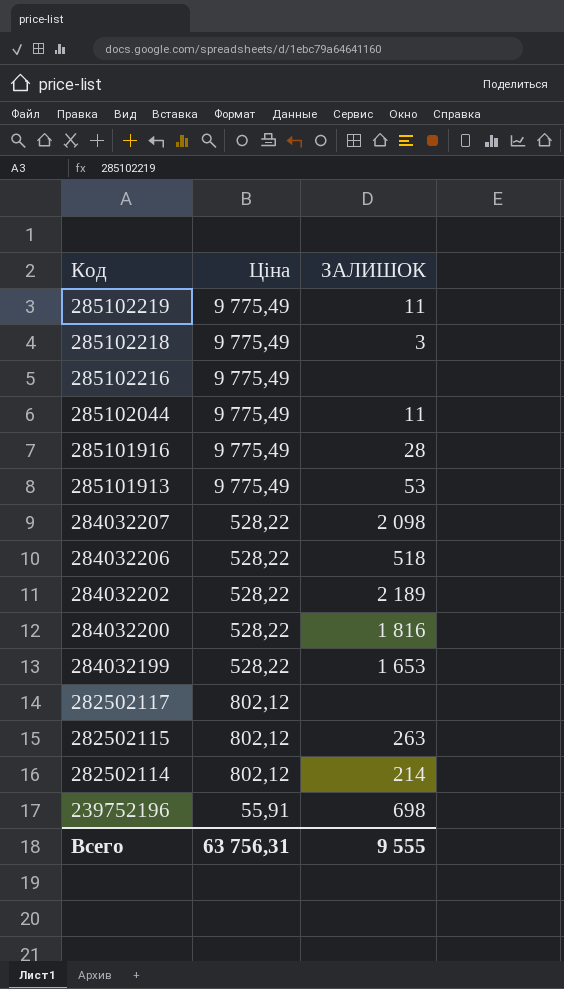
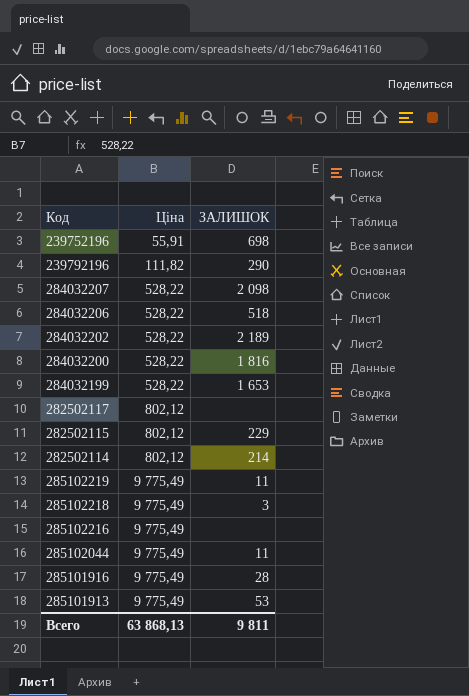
row order: Код descending -> Ціна ascending
row 239792196: none -> 111,82 | 290
282502115 | ЗАЛИШОК: 263 -> 229
Всего | Ціна: 63 756,31 -> 63 868,13
Всего | ЗАЛИШОК: 9 555 -> 9 811

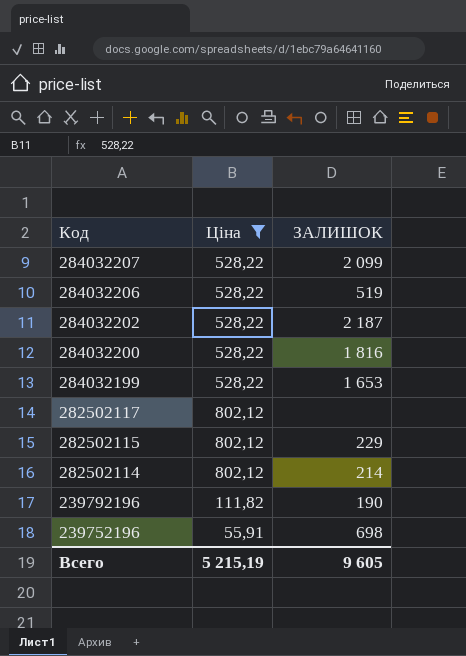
filter: none -> Ціна != 9 775,49
row order: Ціна ascending -> Код descending
284032207 | ЗАЛИШОК: 2 098 -> 2 099
284032206 | ЗАЛИШОК: 518 -> 519
284032202 | ЗАЛИШОК: 2 189 -> 2 187
239792196 | ЗАЛИШОК: 290 -> 190
Всего | Ціна: 63 868,13 -> 5 215,19
Всего | ЗАЛИШОК: 9 811 -> 9 605

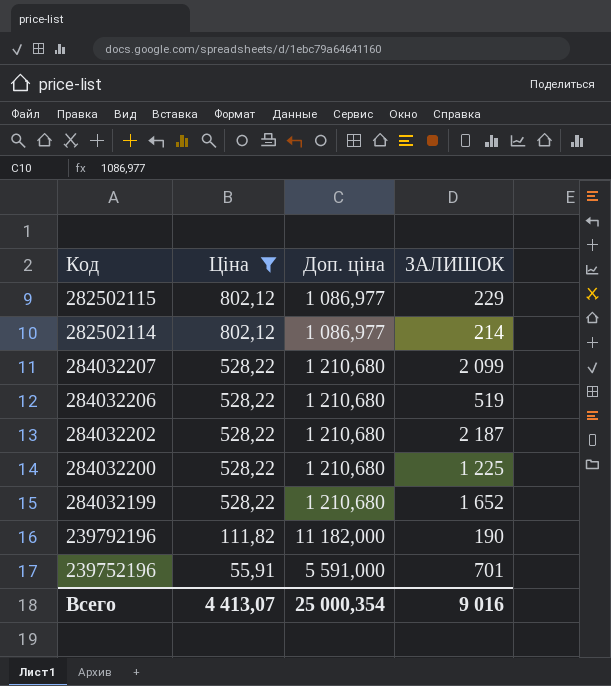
row order: Код descending -> Ціна descending
column Доп. ціна | position: none -> 3
row 282502117: 802,12 | none -> none
284032200 | ЗАЛИШОК: 1 816 -> 1 225
284032199 | ЗАЛИШОК: 1 653 -> 1 652
239752196 | ЗАЛИШОК: 698 -> 701
Всего | Ціна: 5 215,19 -> 4 413,07
Всего | ЗАЛИШОК: 9 605 -> 9 016

